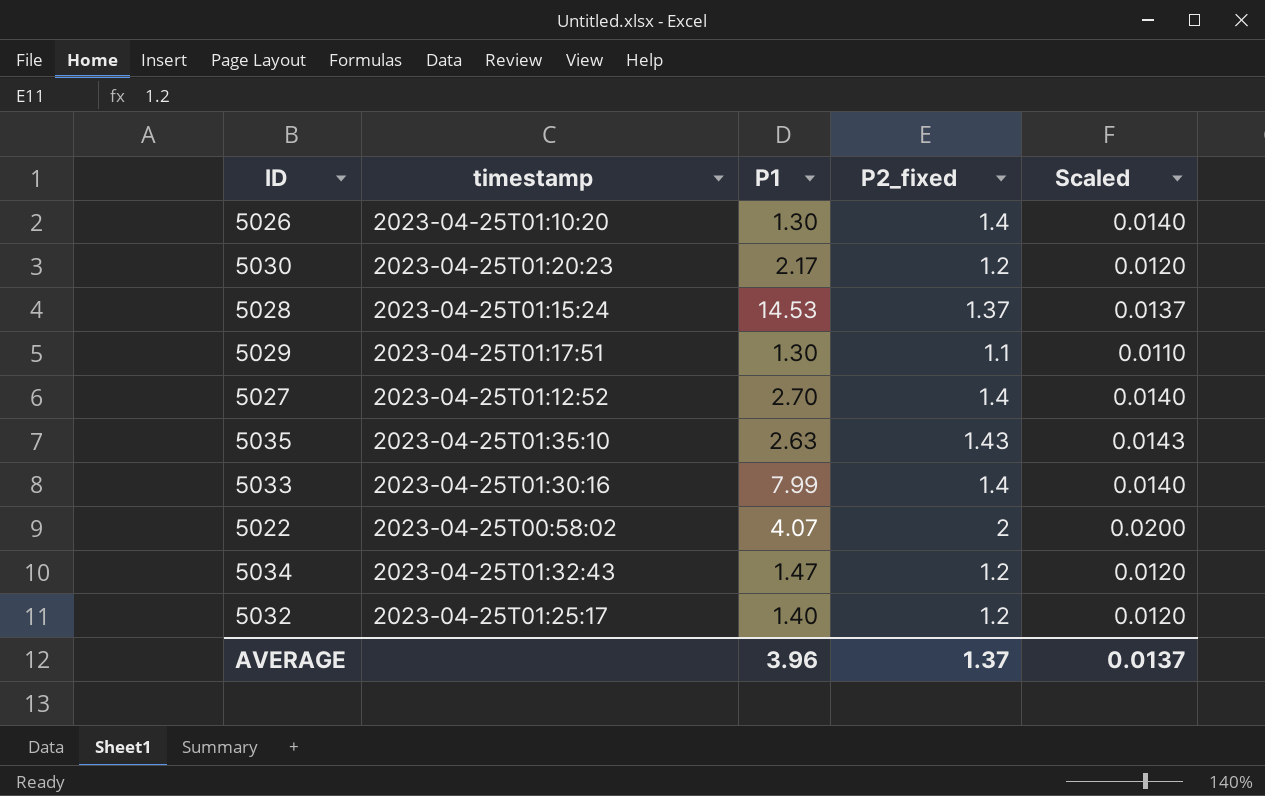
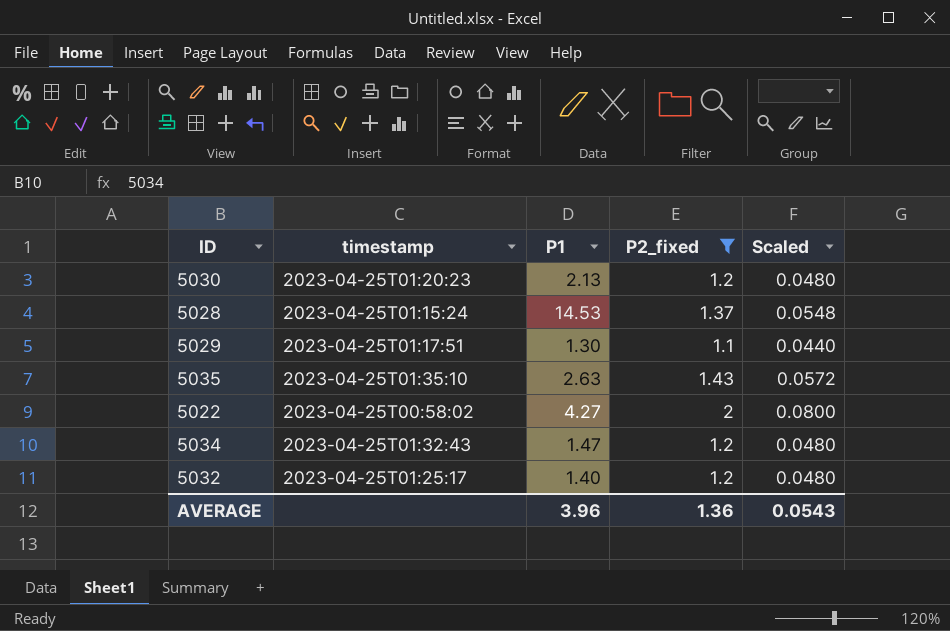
filter: none -> P2_fixed != 1.4
column Scaled | formula: [P2_fixed] * 0.01 -> [P2_fixed] * 0.04
5030 | P1: 2.17 -> 2.13
5022 | P1: 4.07 -> 4.27
AVERAGE | P2_fixed: 1.37 -> 1.36
AVERAGE | Scaled: 0.0137 -> 0.0543

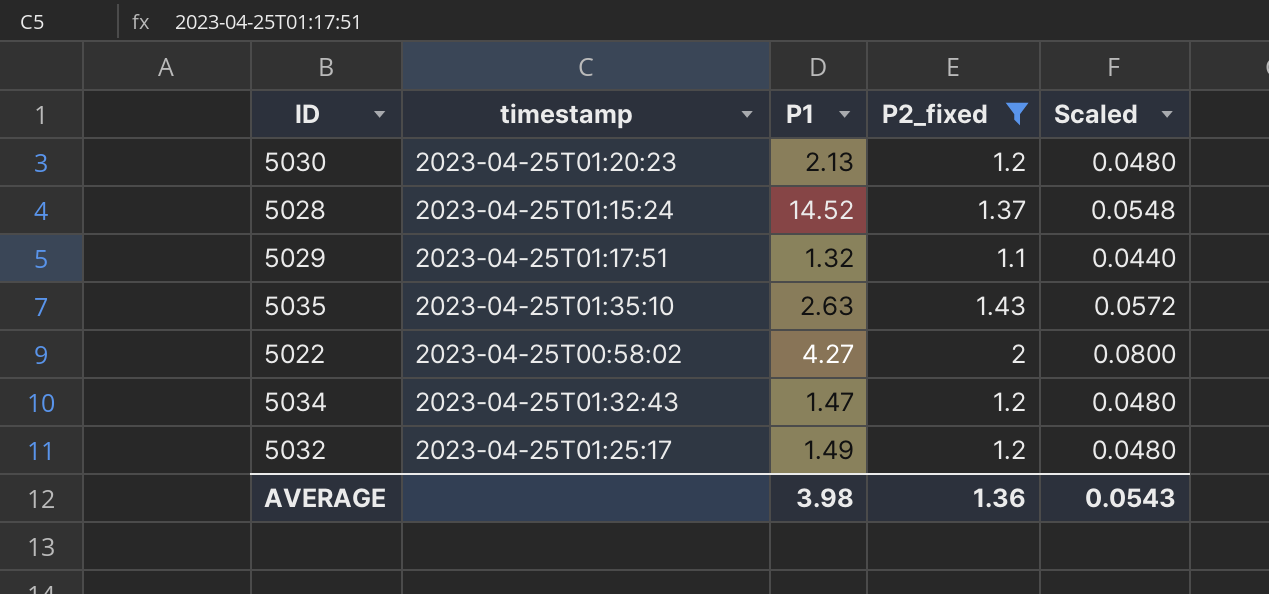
5028 | P1: 14.53 -> 14.52
5029 | P1: 1.30 -> 1.32
5032 | P1: 1.40 -> 1.49
AVERAGE | P1: 3.96 -> 3.98

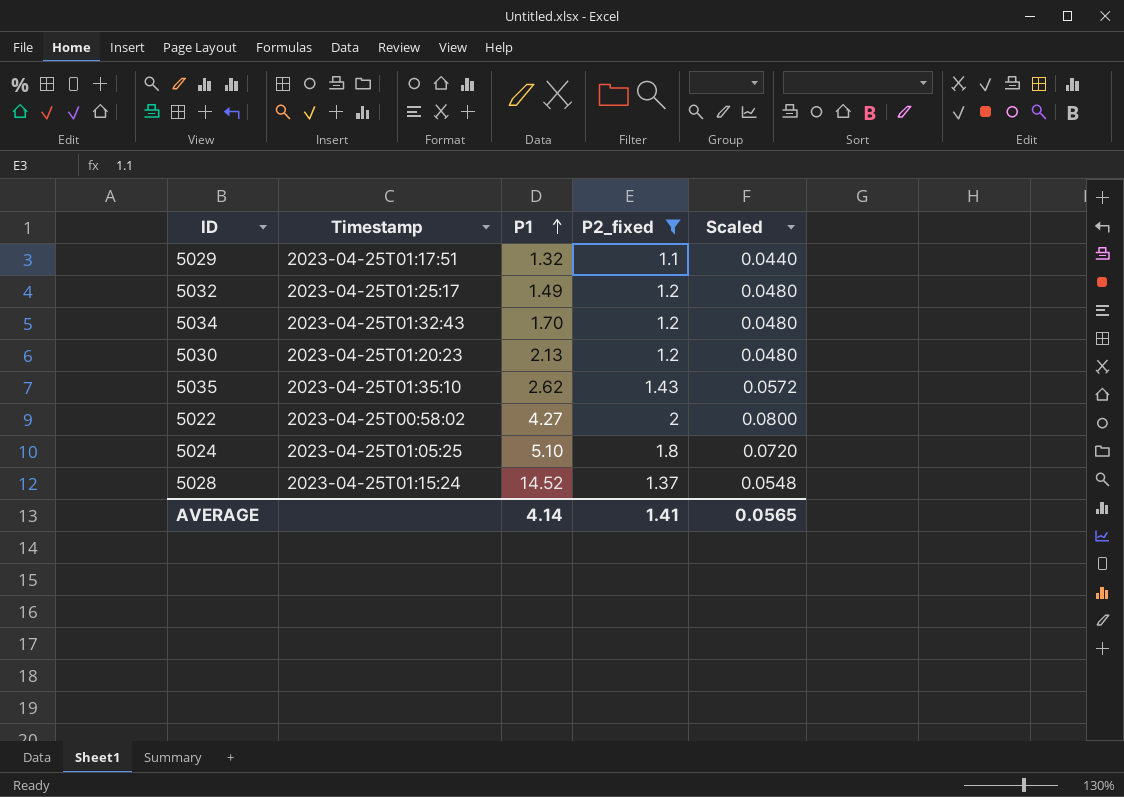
row order: none -> P1 ascending
column name: timestamp -> Timestamp
5034 | P1: 1.47 -> 1.70
5035 | P1: 2.63 -> 2.62
row 5024: none -> 2023-04-25T01:05:25 | 5.10 | 1.8 | 0.0720
AVERAGE | P1: 3.98 -> 4.14
AVERAGE | P2_fixed: 1.36 -> 1.41
AVERAGE | Scaled: 0.0543 -> 0.0565

